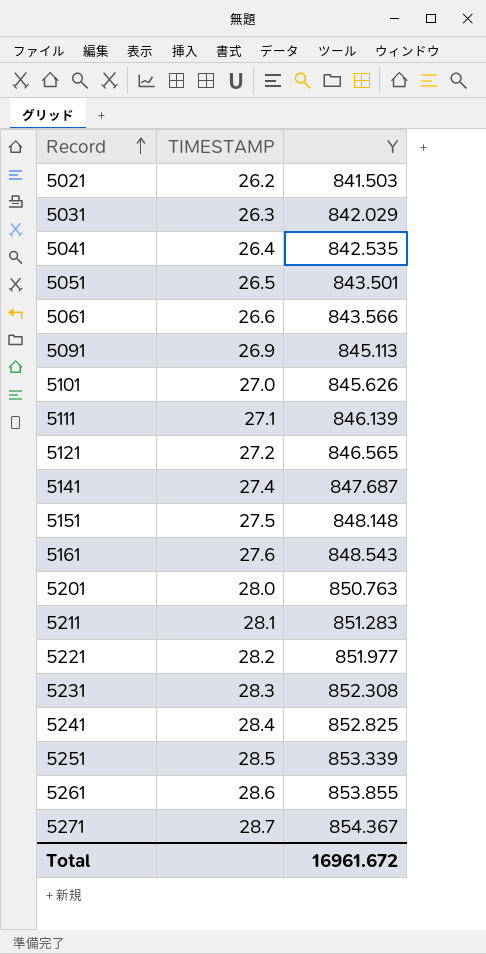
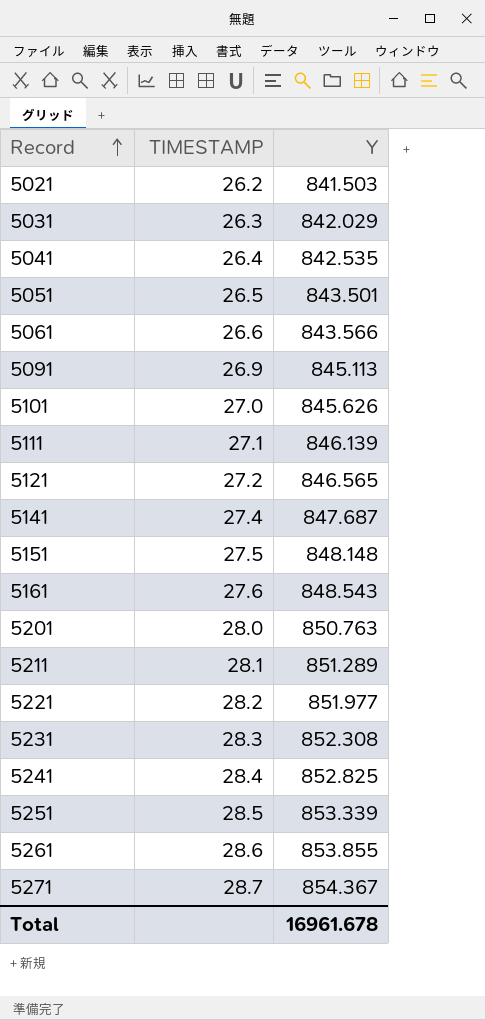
5211 | Y: 851.283 -> 851.289
Total | Y: 16961.672 -> 16961.678

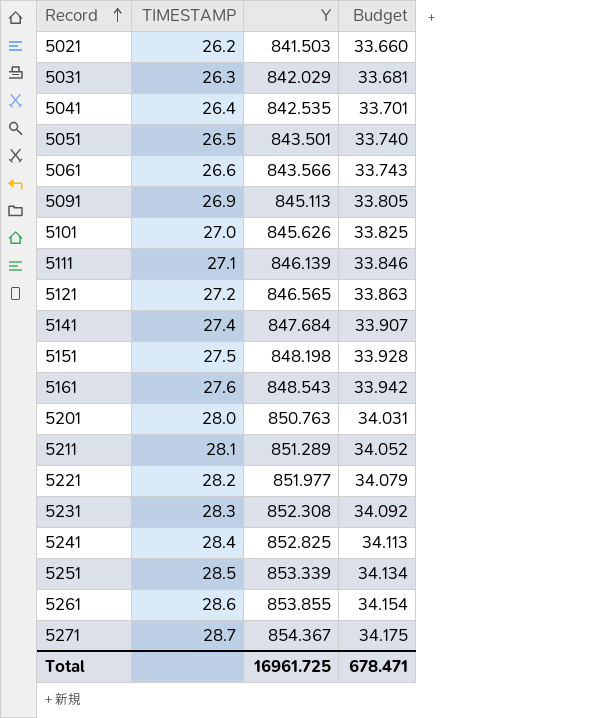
column Budget | formula: none -> [Y] * 0.04
5141 | Y: 847.687 -> 847.684
5151 | Y: 848.148 -> 848.198
Total | Y: 16961.678 -> 16961.725

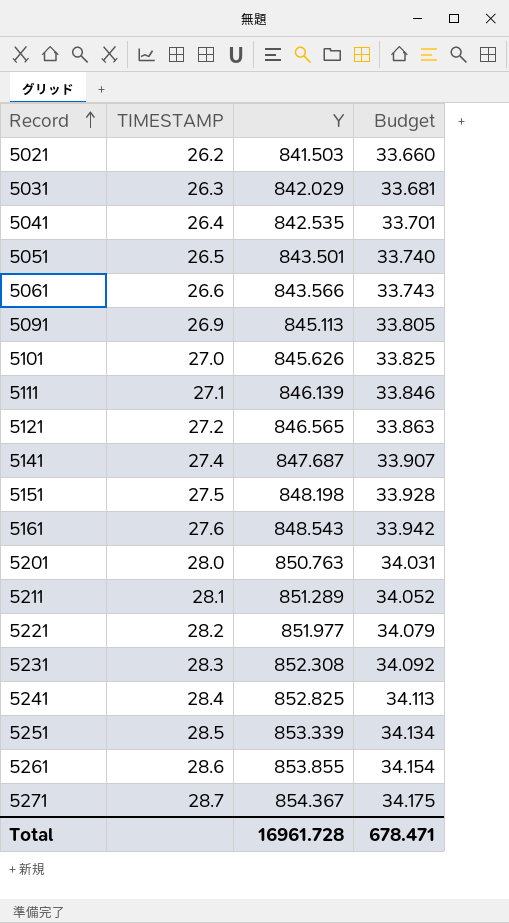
5141 | Y: 847.684 -> 847.687
Total | Y: 16961.725 -> 16961.728

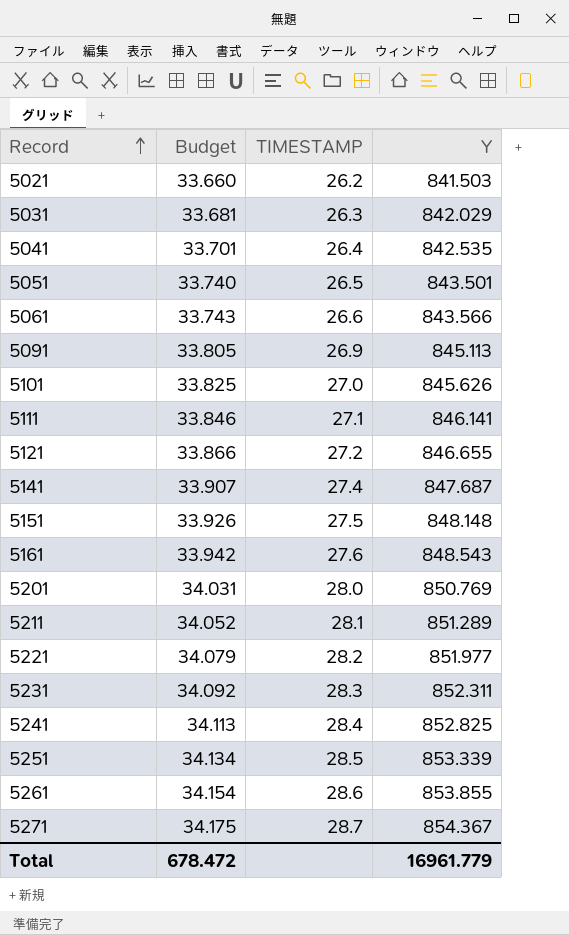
column Budget | position: 4 -> 2
5111 | Y: 846.139 -> 846.141
5121 | Budget: 33.863 -> 33.866
5121 | Y: 846.565 -> 846.655
5151 | Budget: 33.928 -> 33.926
5151 | Y: 848.198 -> 848.148
5201 | Y: 850.763 -> 850.769
5231 | Y: 852.308 -> 852.311
Total | Budget: 678.471 -> 678.472
Total | Y: 16961.728 -> 16961.779

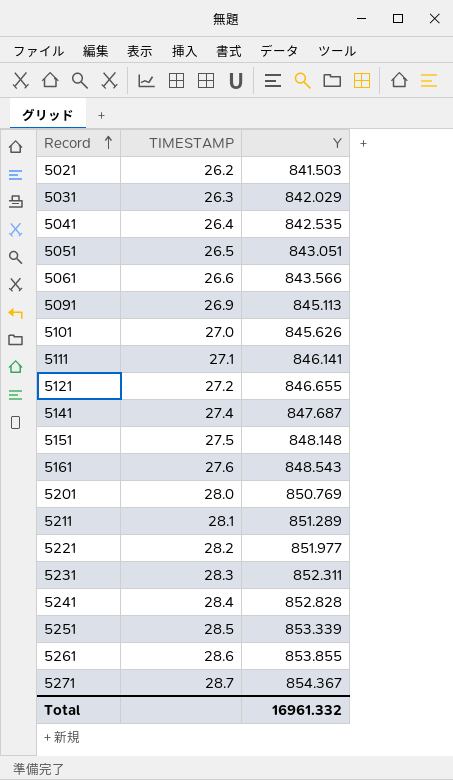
column Budget | formula: [Y] * 0.04 -> none
5051 | Y: 843.501 -> 843.051
5241 | Y: 852.825 -> 852.828
Total | Y: 16961.779 -> 16961.332

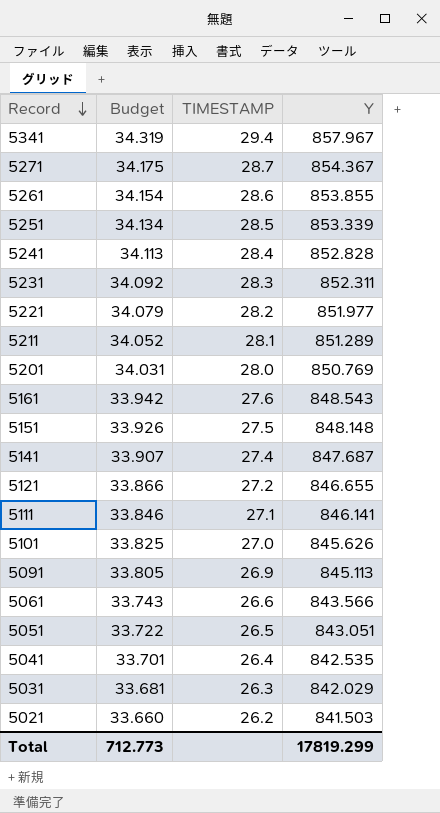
row order: Record ascending -> Record descending
column Budget | formula: none -> [Y] * 0.04
row 5341: none -> 34.319 | 29.4 | 857.967
Total | Y: 16961.332 -> 17819.299

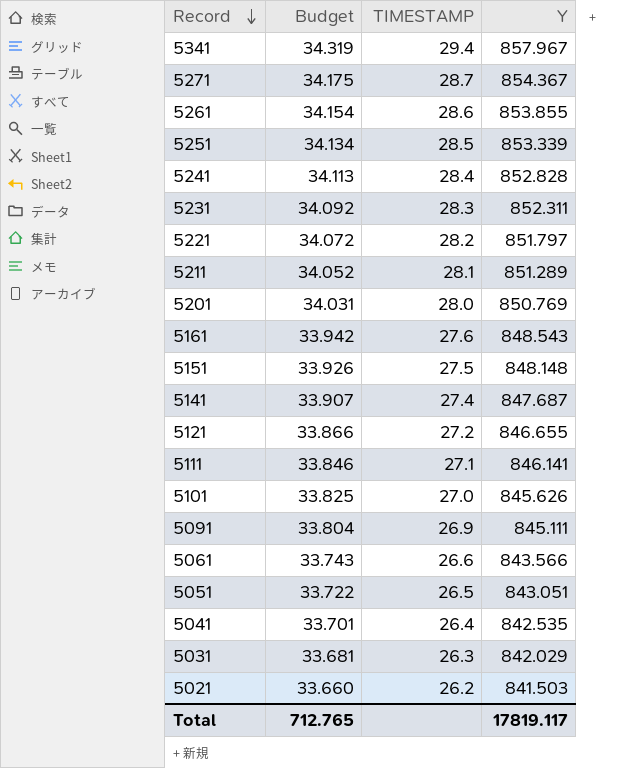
5221 | Budget: 34.079 -> 34.072
5221 | Y: 851.977 -> 851.797
5091 | Budget: 33.805 -> 33.804
5091 | Y: 845.113 -> 845.111
Total | Budget: 712.773 -> 712.765
Total | Y: 17819.299 -> 17819.117

